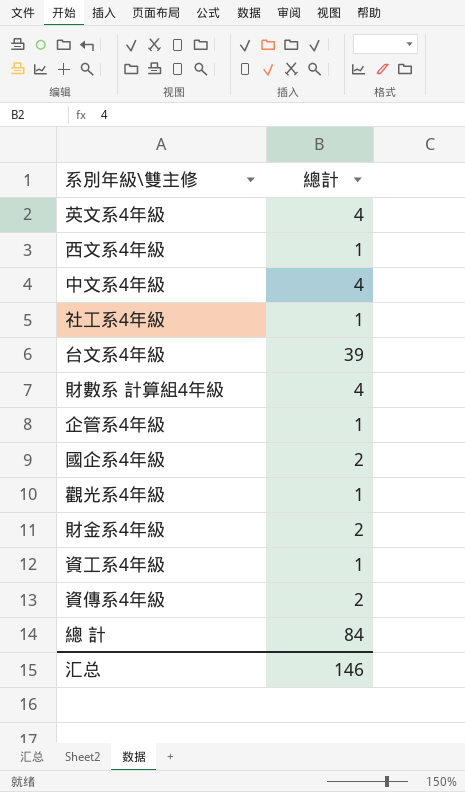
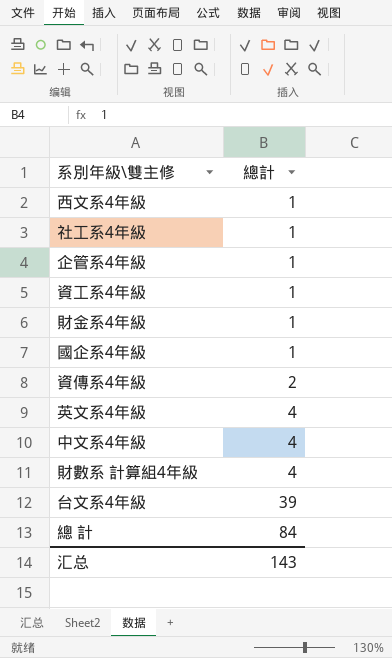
row order: none -> 總計 ascending
row 觀光系4年級: 1 -> none
財金系4年級 | 總計: 2 -> 1
國企系4年級 | 總計: 2 -> 1
汇总 | 總計: 146 -> 143

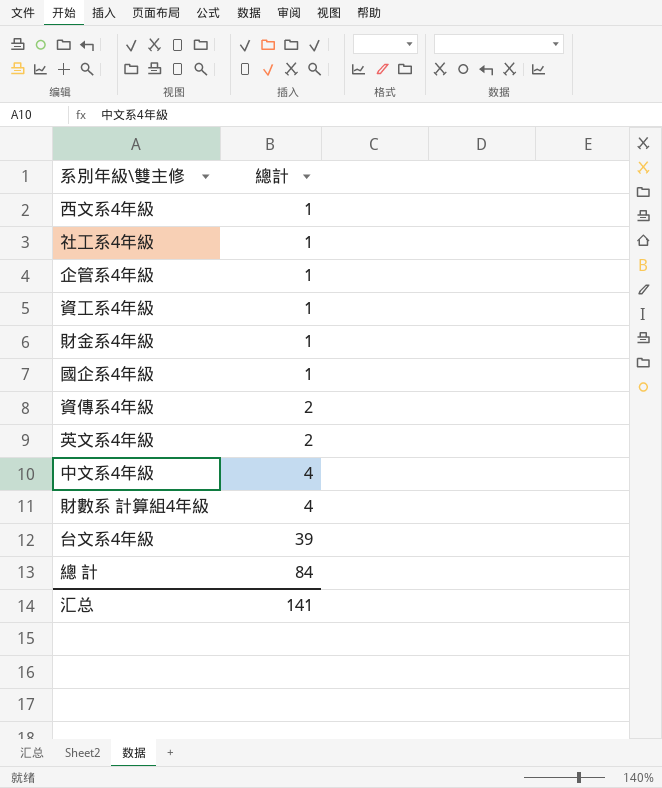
英文系4年級 | 總計: 4 -> 2
汇总 | 總計: 143 -> 141

